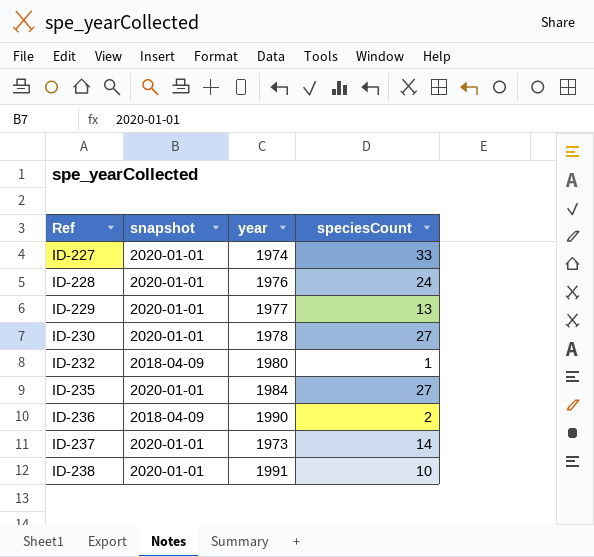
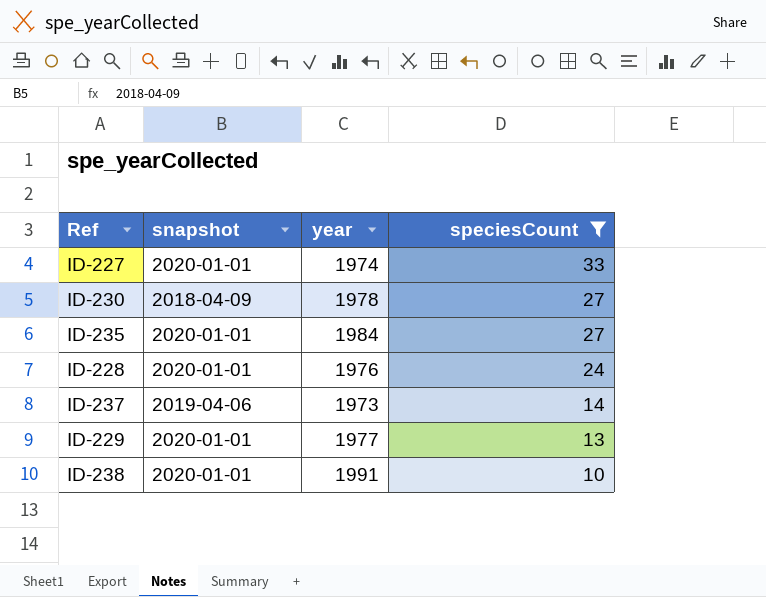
filter: none -> speciesCount >= 10
row order: Ref ascending -> speciesCount descending
ID-230 | snapshot: 2020-01-01 -> 2018-04-09
ID-237 | snapshot: 2020-01-01 -> 2019-04-06

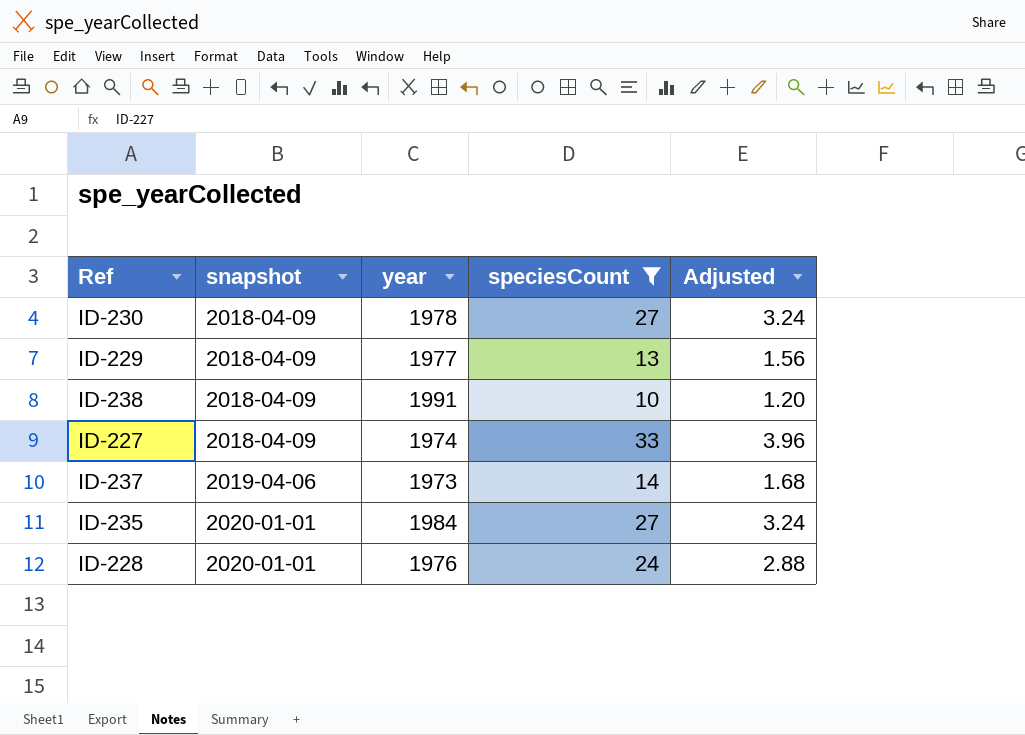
row order: speciesCount descending -> snapshot ascending
column Adjusted | formula: none -> [speciesCount] * 0.12
ID-229 | snapshot: 2020-01-01 -> 2018-04-09
ID-238 | snapshot: 2020-01-01 -> 2018-04-09
ID-227 | snapshot: 2020-01-01 -> 2018-04-09

